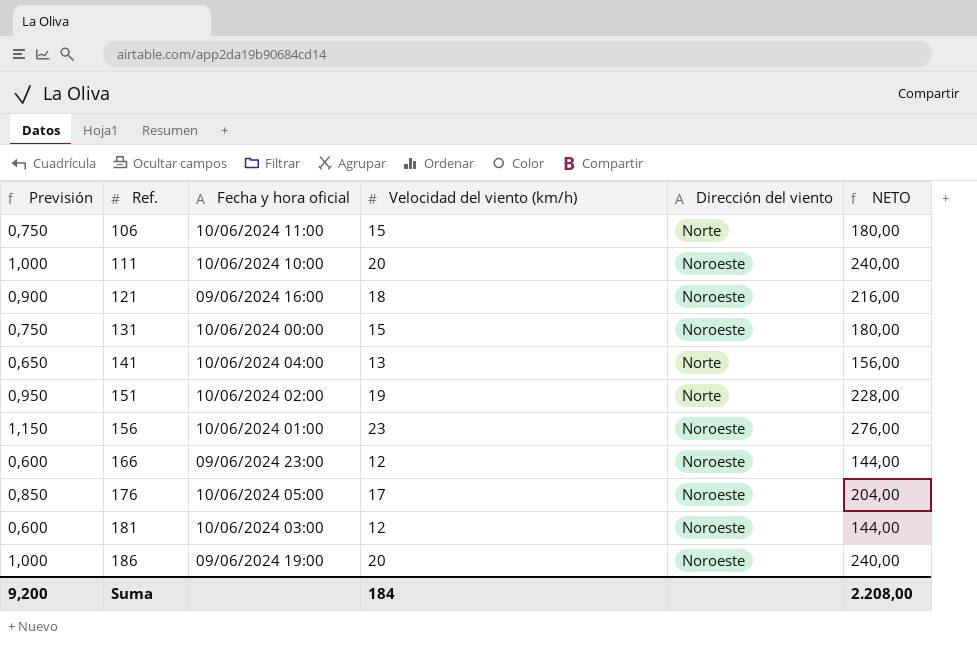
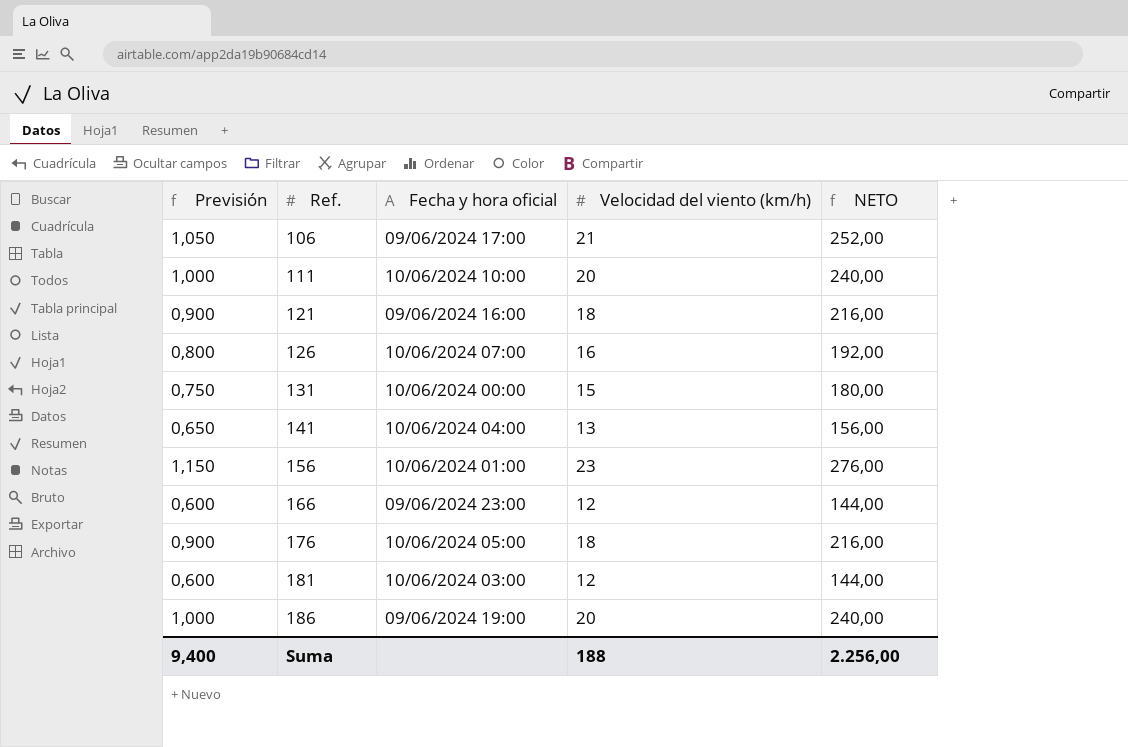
column Dirección del viento | position: 5 -> none
row 151: 0,950 | 10/06/2024 02:00 | 19 | Norte | 228,00 -> none
106 | Previsión: 0,750 -> 1,050
106 | Fecha y hora oficial: 10/06/2024 11:00 -> 09/06/2024 17:00
106 | Velocidad del viento (km/h): 15 -> 21
106 | NETO: 180,00 -> 252,00
row 126: none -> 0,800 | 10/06/2024 07:00 | 16 | 192,00
176 | Previsión: 0,850 -> 0,900
176 | Velocidad del viento (km/h): 17 -> 18
176 | NETO: 204,00 -> 216,00
Suma | Previsión: 9,200 -> 9,400
Suma | Velocidad del viento (km/h): 184 -> 188
Suma | NETO: 2.208,00 -> 2.256,00

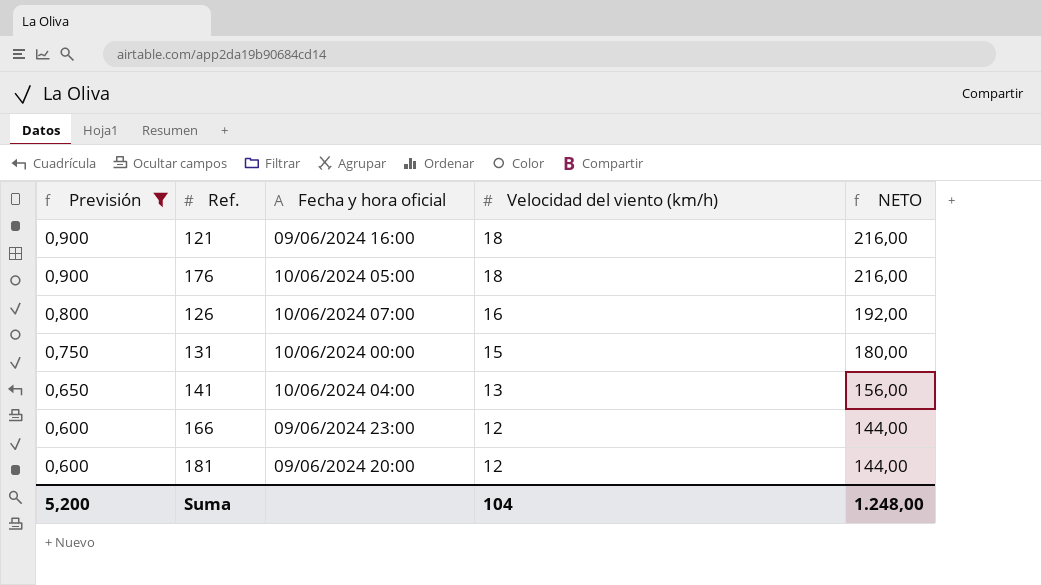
filter: none -> Previsión <= 0,900
row order: Ref. ascending -> Previsión descending
181 | Fecha y hora oficial: 10/06/2024 03:00 -> 09/06/2024 20:00
Suma | Previsión: 9,400 -> 5,200
Suma | Velocidad del viento (km/h): 188 -> 104
Suma | NETO: 2.256,00 -> 1.248,00

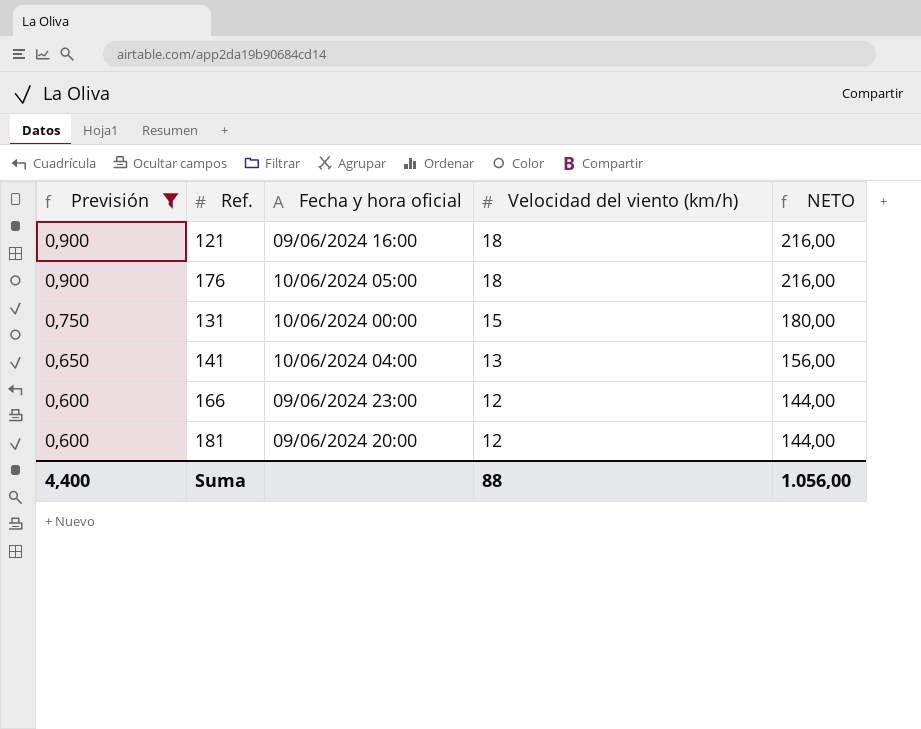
row 126: 0,800 | 10/06/2024 07:00 | 16 | 192,00 -> none
Suma | Previsión: 5,200 -> 4,400
Suma | Velocidad del viento (km/h): 104 -> 88
Suma | NETO: 1.248,00 -> 1.056,00

